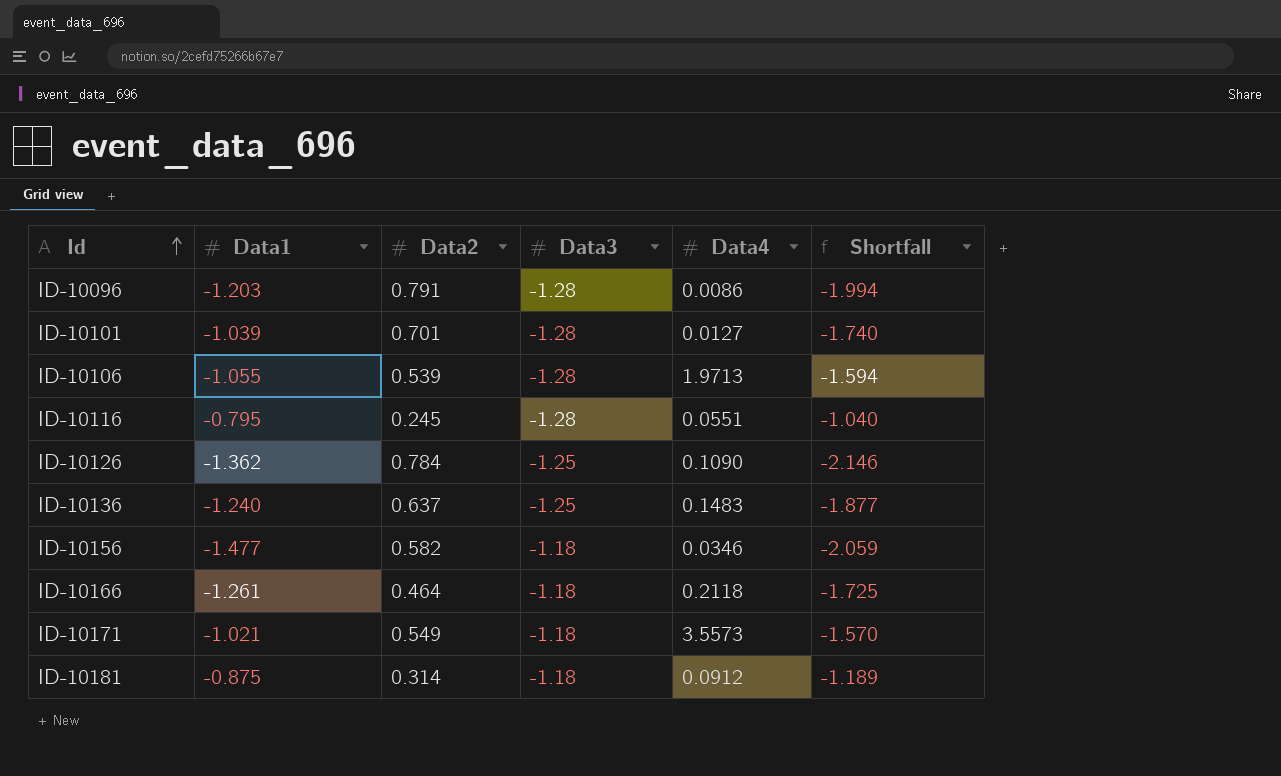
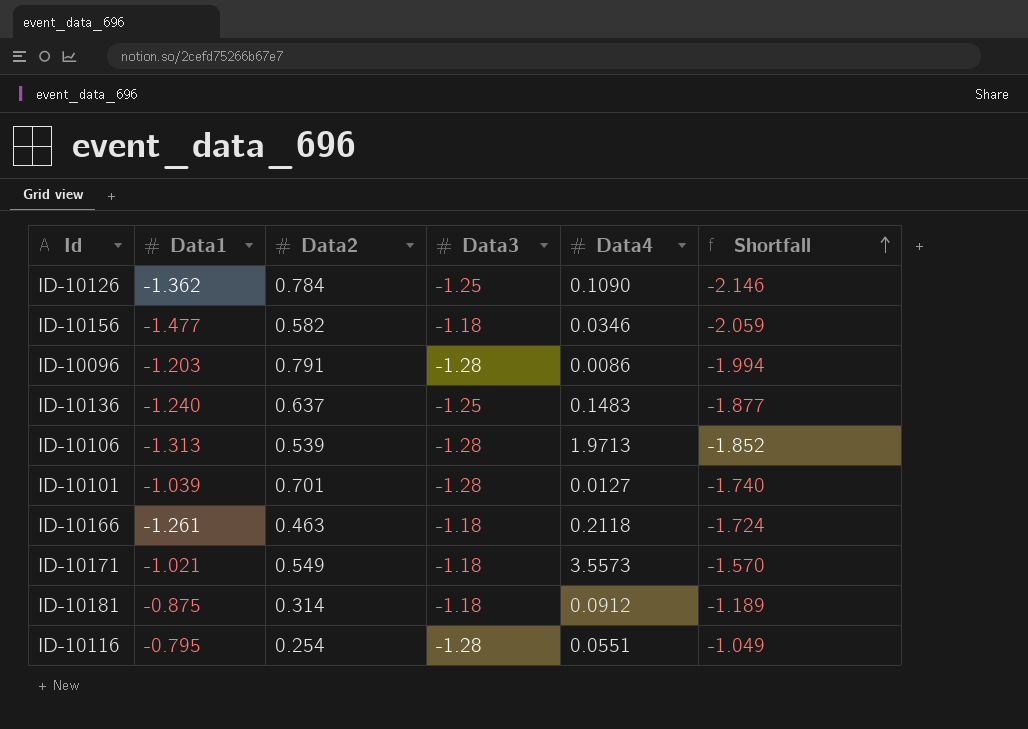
row order: Id ascending -> Shortfall ascending
ID-10106 | Data1: -1.055 -> -1.313
ID-10106 | Shortfall: -1.594 -> -1.852
ID-10166 | Data2: 0.464 -> 0.463
ID-10166 | Shortfall: -1.725 -> -1.724
ID-10116 | Data2: 0.245 -> 0.254
ID-10116 | Shortfall: -1.040 -> -1.049

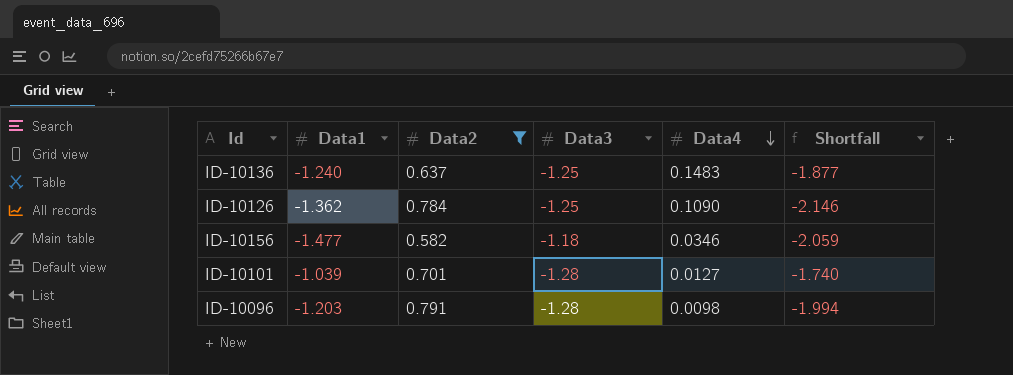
filter: none -> Data2 >= 0.582
row order: Shortfall ascending -> Data4 descending
ID-10096 | Data4: 0.0086 -> 0.0098

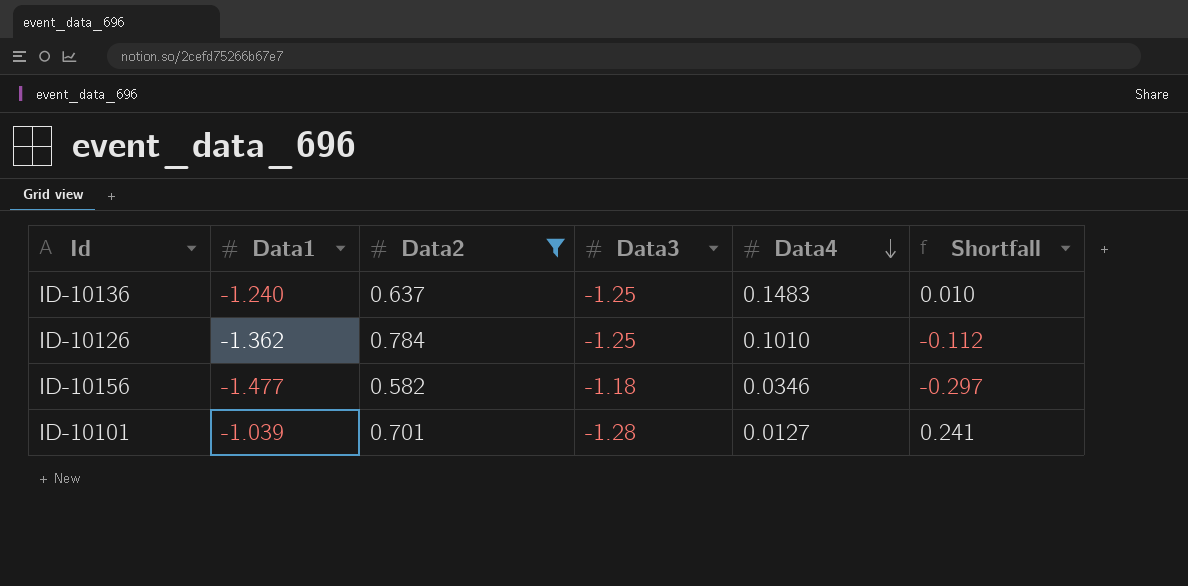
column Shortfall | formula: [Data1] - [Data2] -> [Data1] - [Data3]
row ID-10096: -1.203 | 0.791 | -1.28 | 0.0098 | -1.994 -> none
ID-10126 | Data4: 0.1090 -> 0.1010

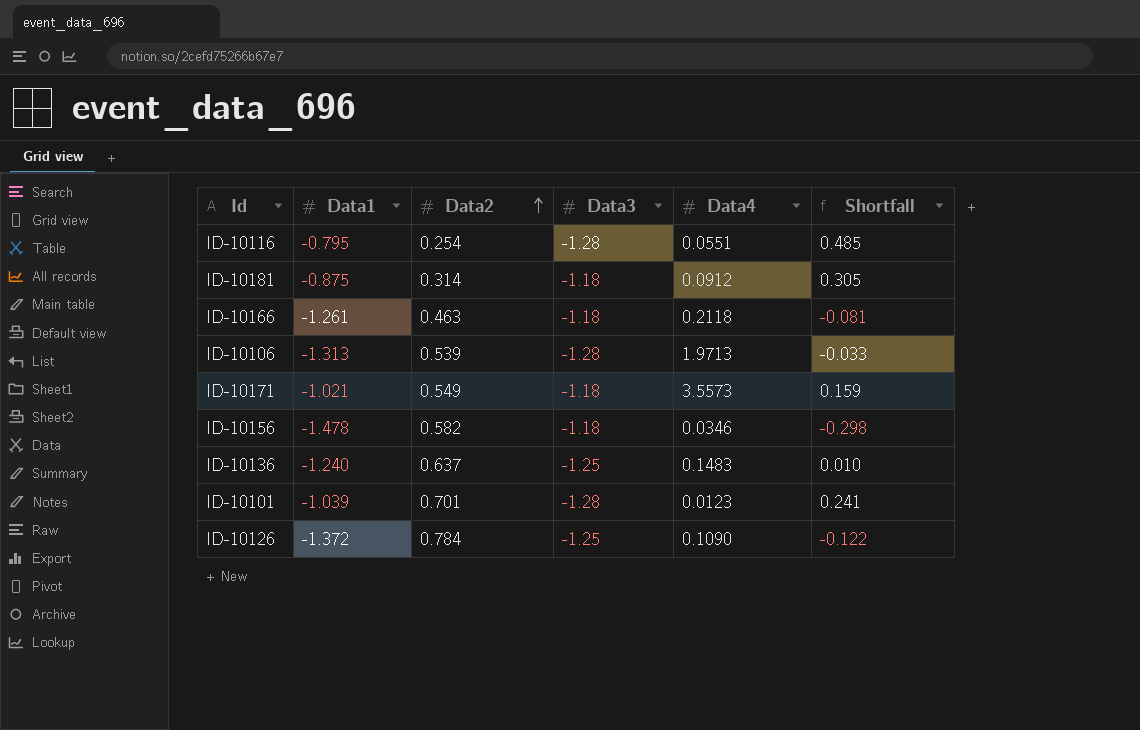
filter: Data2 >= 0.582 -> none
row order: Data4 descending -> Data2 ascending
ID-10156 | Data1: -1.477 -> -1.478
ID-10156 | Shortfall: -0.297 -> -0.298
ID-10101 | Data4: 0.0127 -> 0.0123
ID-10126 | Data1: -1.362 -> -1.372
ID-10126 | Data4: 0.1010 -> 0.1090
ID-10126 | Shortfall: -0.112 -> -0.122

